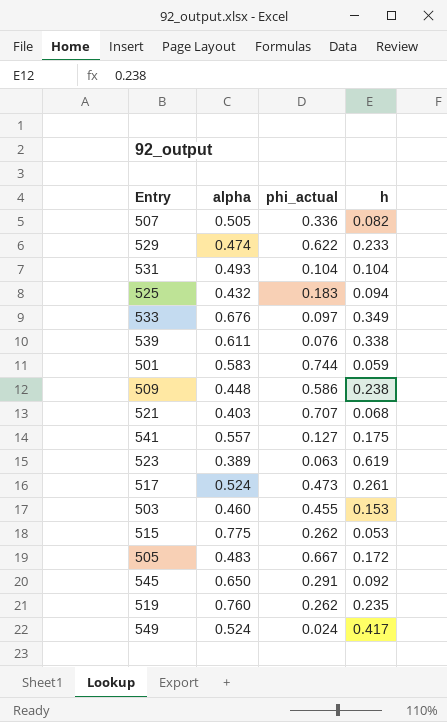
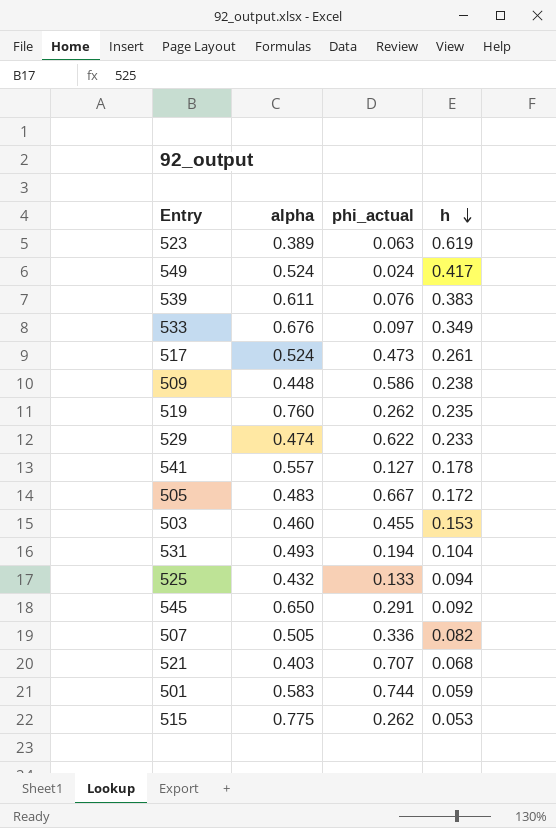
row order: none -> h descending
539 | h: 0.338 -> 0.383
541 | h: 0.175 -> 0.178
531 | phi_actual: 0.104 -> 0.194
525 | phi_actual: 0.183 -> 0.133

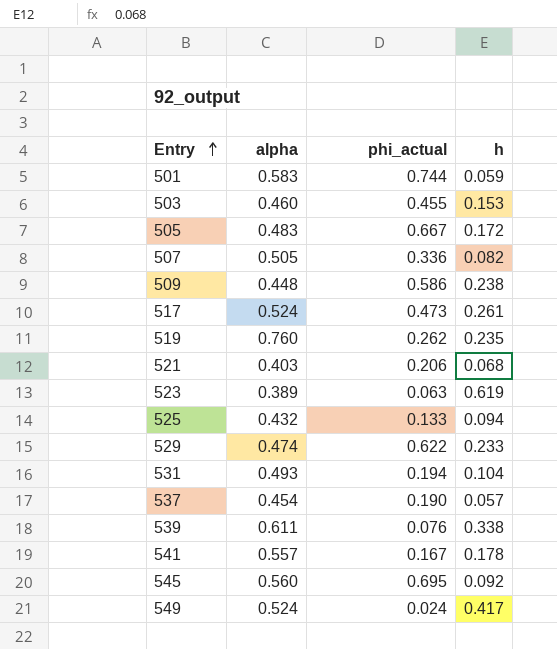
row order: h descending -> Entry ascending
row 533: 0.676 | 0.097 | 0.349 -> none
row 515: 0.775 | 0.262 | 0.053 -> none
521 | phi_actual: 0.707 -> 0.206
row 537: none -> 0.454 | 0.190 | 0.057
539 | h: 0.383 -> 0.338
541 | phi_actual: 0.127 -> 0.167
545 | alpha: 0.650 -> 0.560
545 | phi_actual: 0.291 -> 0.695

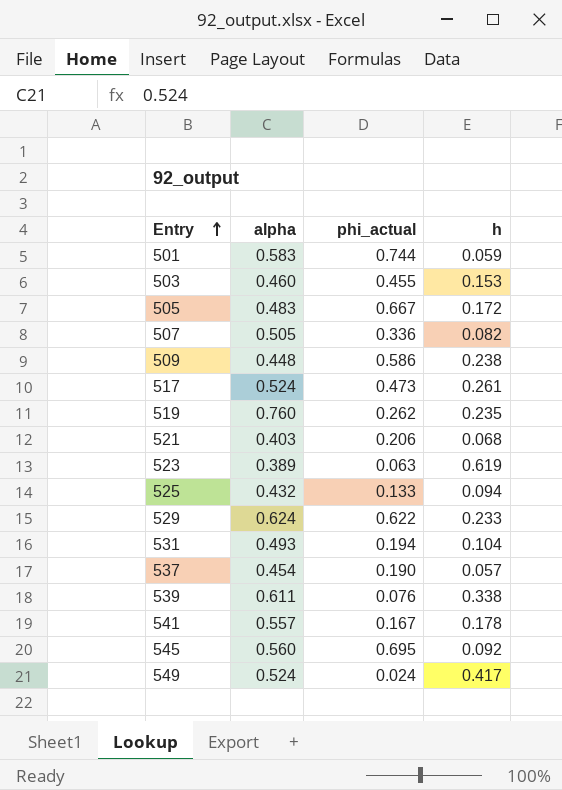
529 | alpha: 0.474 -> 0.624

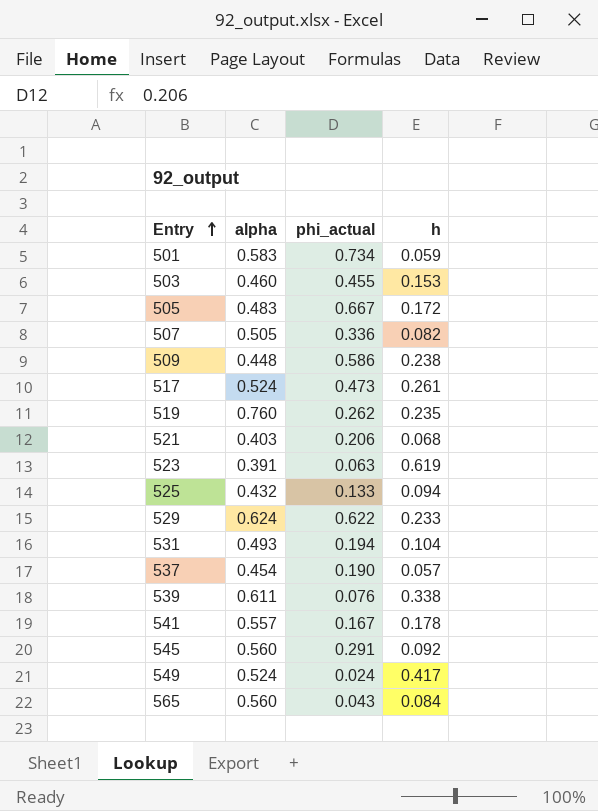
501 | phi_actual: 0.744 -> 0.734
523 | alpha: 0.389 -> 0.391
545 | phi_actual: 0.695 -> 0.291
row 565: none -> 0.560 | 0.043 | 0.084

